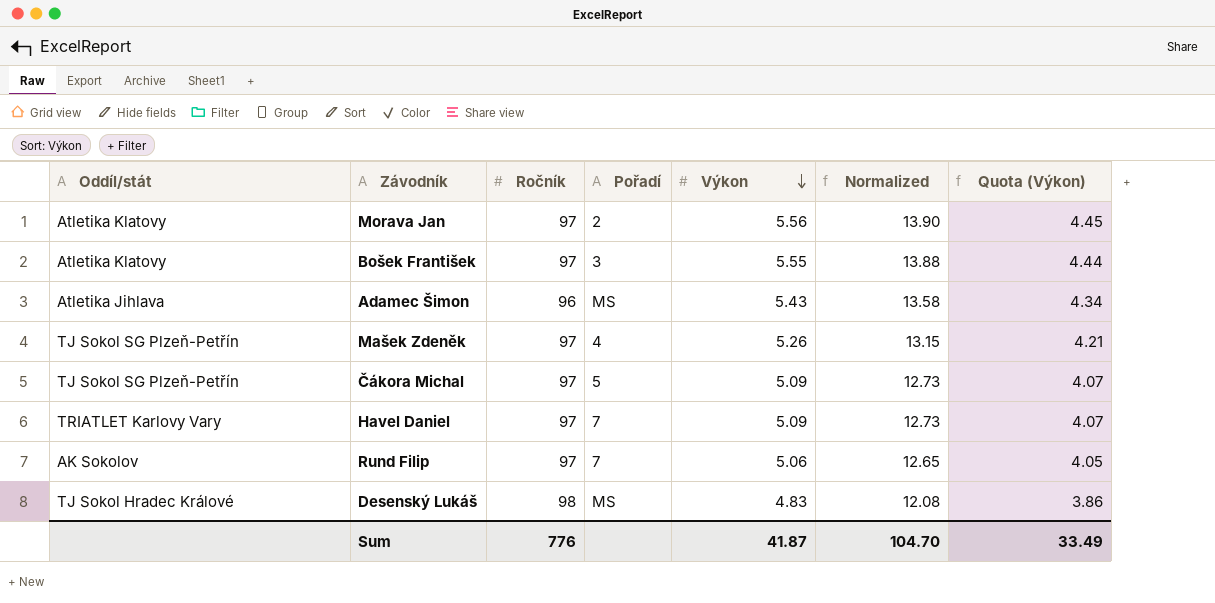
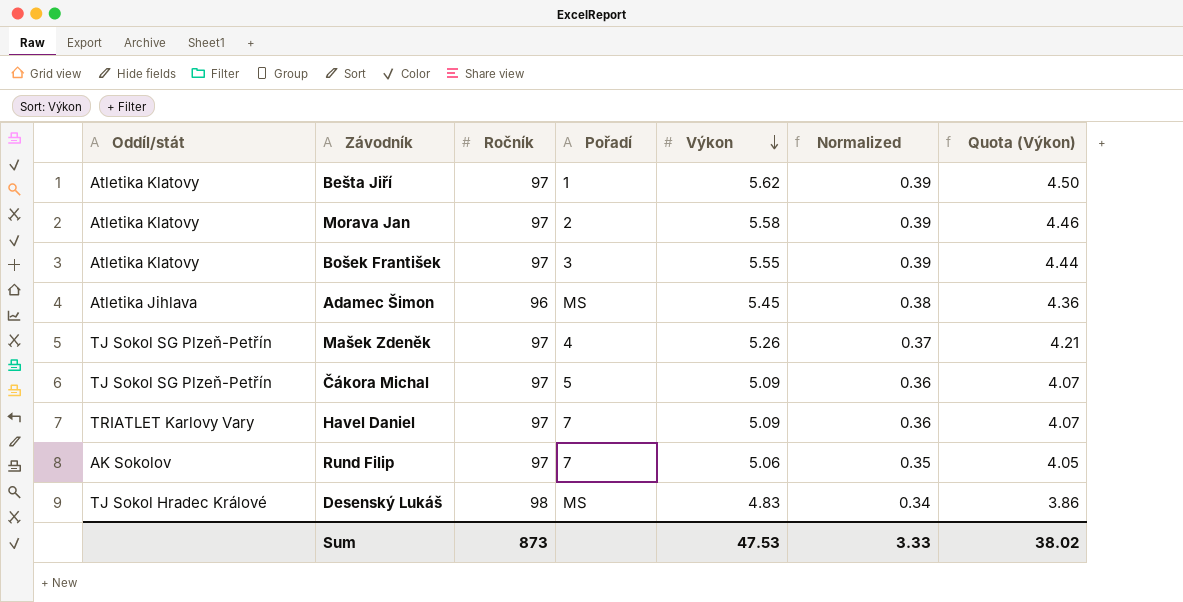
column Normalized | formula: [Výkon] * 2.5 -> [Výkon] * 0.07
row Bešta Jiří: none -> Atletika Klatovy | 97 | 1 | 5.62 | 0.39 | 4.50
Morava Jan | Výkon: 5.56 -> 5.58
Morava Jan | Quota (Výkon): 4.45 -> 4.46
Adamec Šimon | Výkon: 5.43 -> 5.45
Adamec Šimon | Quota (Výkon): 4.34 -> 4.36
Sum | Ročník: 776 -> 873
Sum | Výkon: 41.87 -> 47.53
Sum | Normalized: 104.70 -> 3.33
Sum | Quota (Výkon): 33.49 -> 38.02

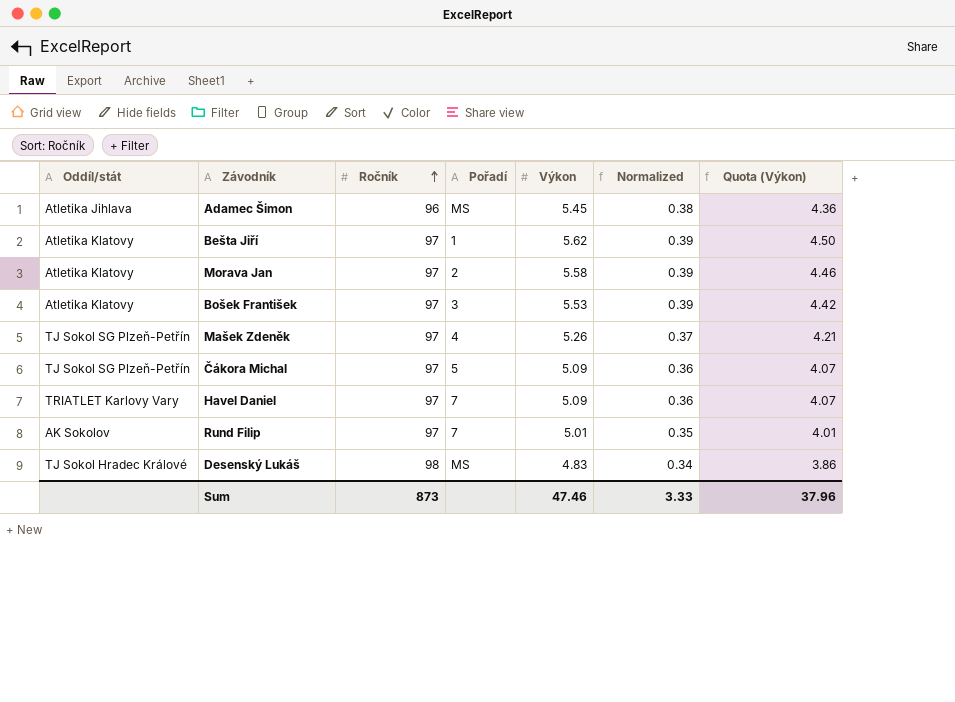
row order: Výkon descending -> Ročník ascending
Bošek František | Výkon: 5.55 -> 5.53
Bošek František | Quota (Výkon): 4.44 -> 4.42
Rund Filip | Výkon: 5.06 -> 5.01
Rund Filip | Quota (Výkon): 4.05 -> 4.01
Sum | Výkon: 47.53 -> 47.46
Sum | Quota (Výkon): 38.02 -> 37.96

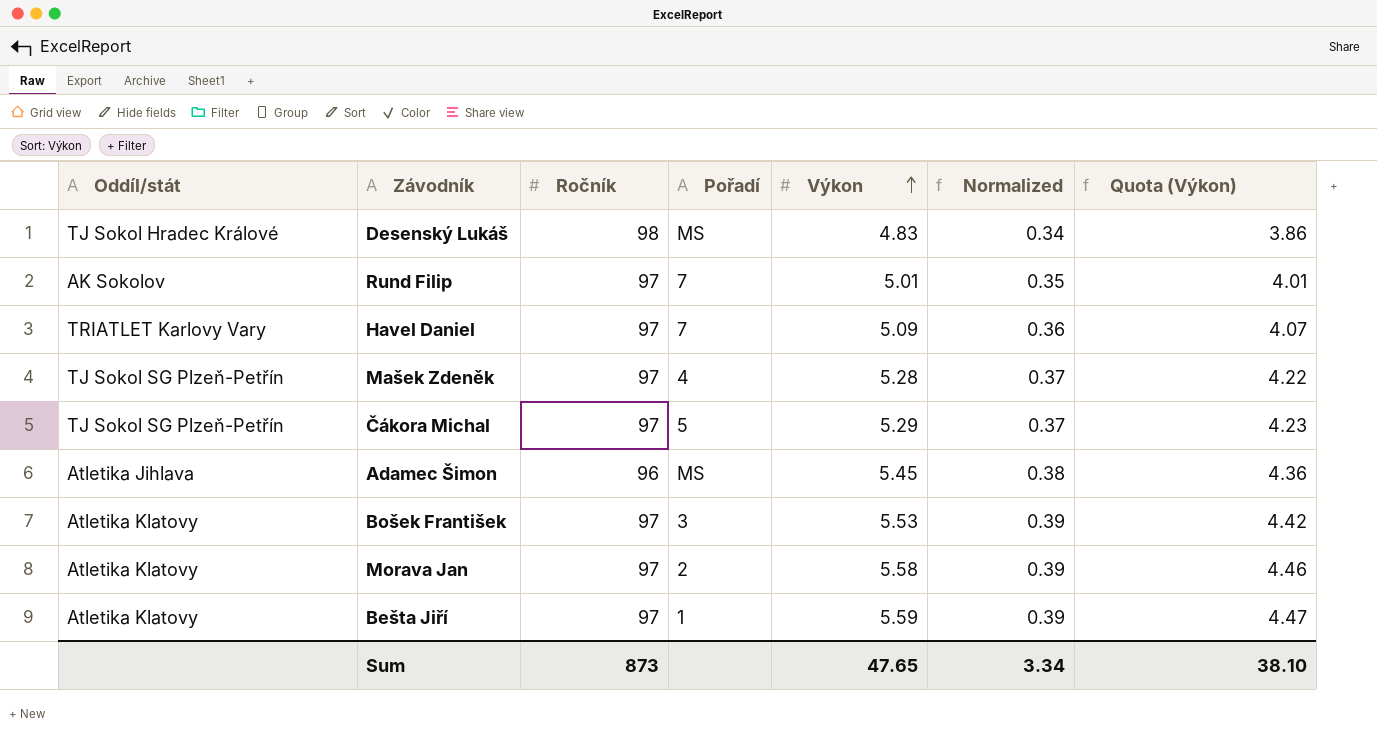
row order: Ročník ascending -> Výkon ascending
Mašek Zdeněk | Výkon: 5.26 -> 5.28
Mašek Zdeněk | Quota (Výkon): 4.21 -> 4.22
Čákora Michal | Výkon: 5.09 -> 5.29
Čákora Michal | Normalized: 0.36 -> 0.37
Čákora Michal | Quota (Výkon): 4.07 -> 4.23
Bešta Jiří | Výkon: 5.62 -> 5.59
Bešta Jiří | Quota (Výkon): 4.50 -> 4.47
Sum | Výkon: 47.46 -> 47.65
Sum | Normalized: 3.33 -> 3.34
Sum | Quota (Výkon): 37.96 -> 38.10

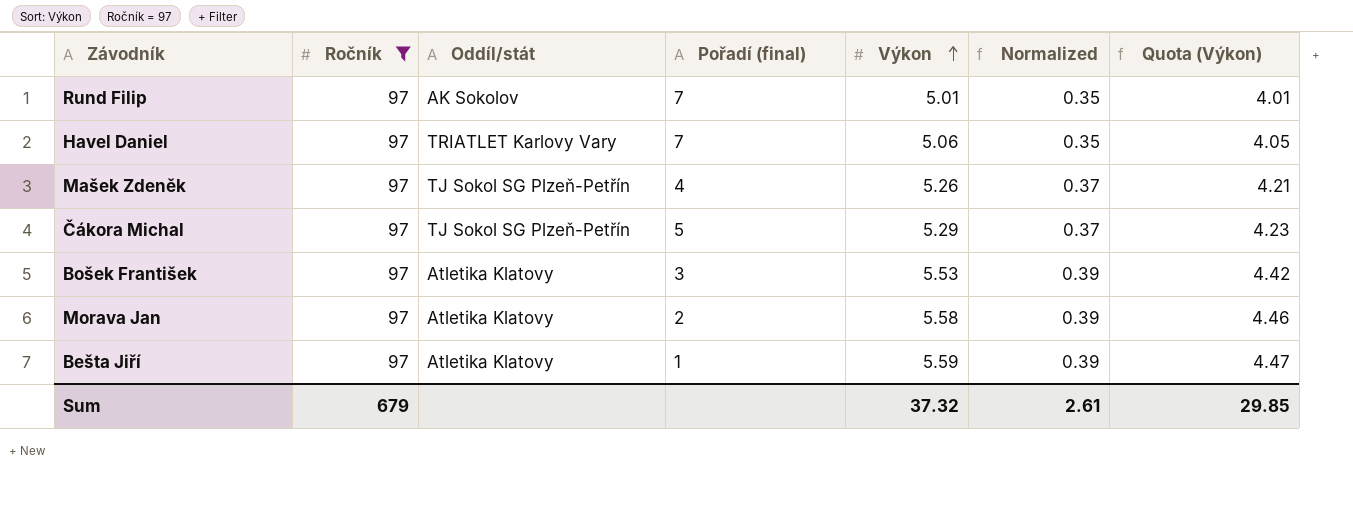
filter: none -> Ročník = 97
column Oddíl/stát | position: 1 -> 3
column name: Pořadí -> Pořadí (final)
Havel Daniel | Výkon: 5.09 -> 5.06
Havel Daniel | Normalized: 0.36 -> 0.35
Havel Daniel | Quota (Výkon): 4.07 -> 4.05
Mašek Zdeněk | Výkon: 5.28 -> 5.26
Mašek Zdeněk | Quota (Výkon): 4.22 -> 4.21
Sum | Ročník: 873 -> 679
Sum | Výkon: 47.65 -> 37.32
Sum | Normalized: 3.34 -> 2.61
Sum | Quota (Výkon): 38.10 -> 29.85

